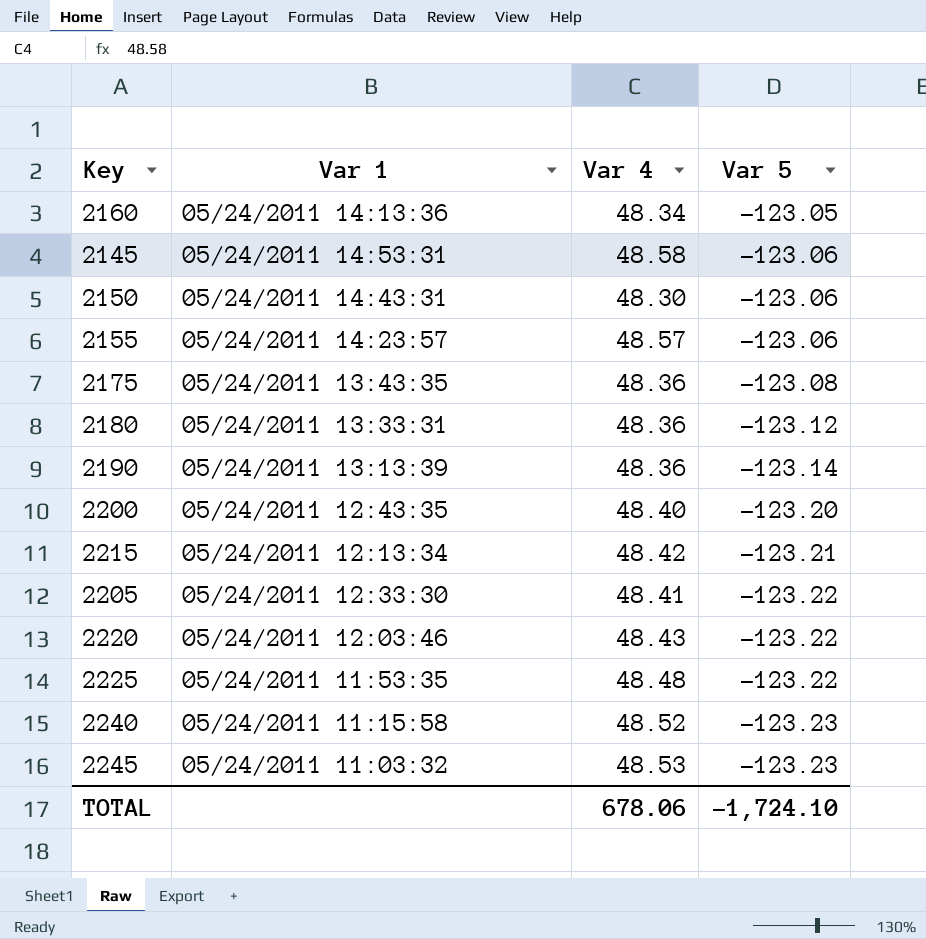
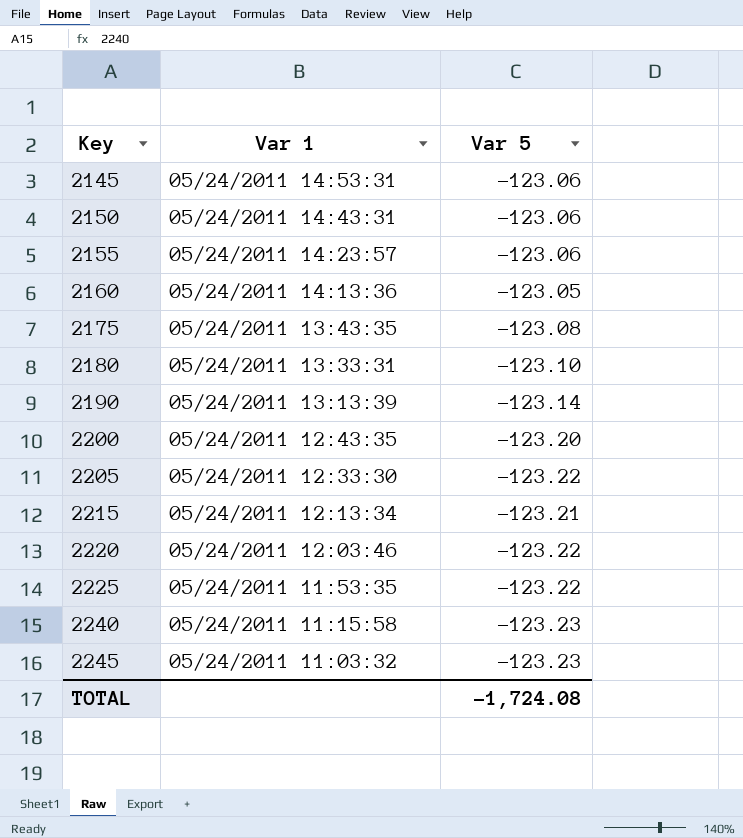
row order: Var 5 descending -> Key ascending
column Var 4 | position: 3 -> none
2180 | Var 5: -123.12 -> -123.10
TOTAL | Var 5: -1,724.10 -> -1,724.08

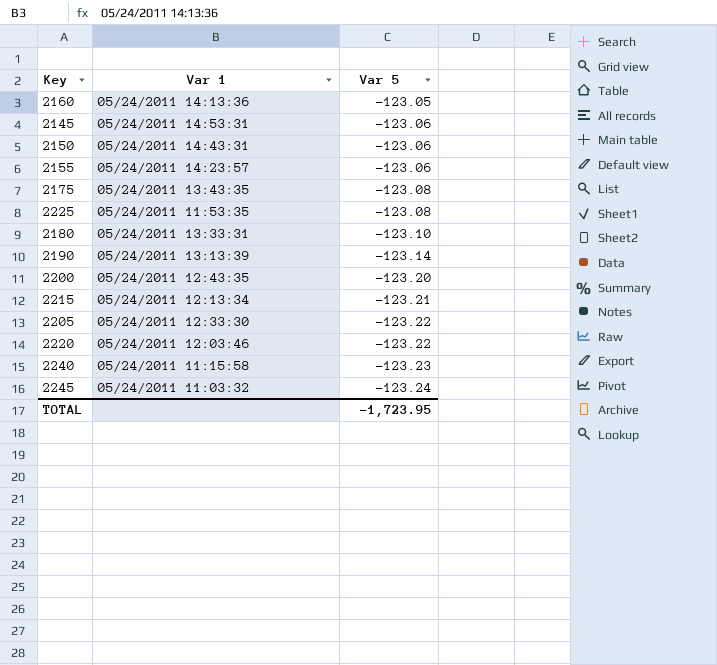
row order: Key ascending -> Var 5 descending
2225 | Var 5: -123.22 -> -123.08
2245 | Var 5: -123.23 -> -123.24
TOTAL | Var 5: -1,724.08 -> -1,723.95

